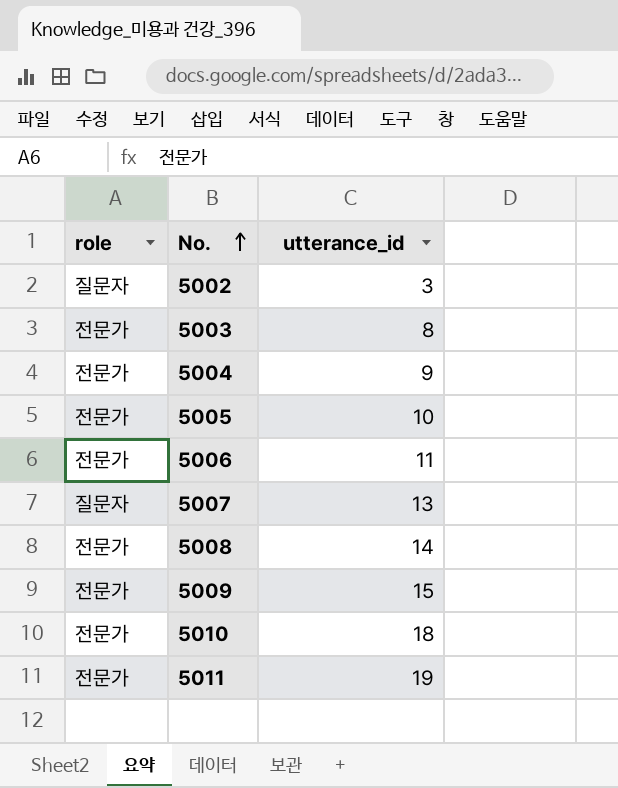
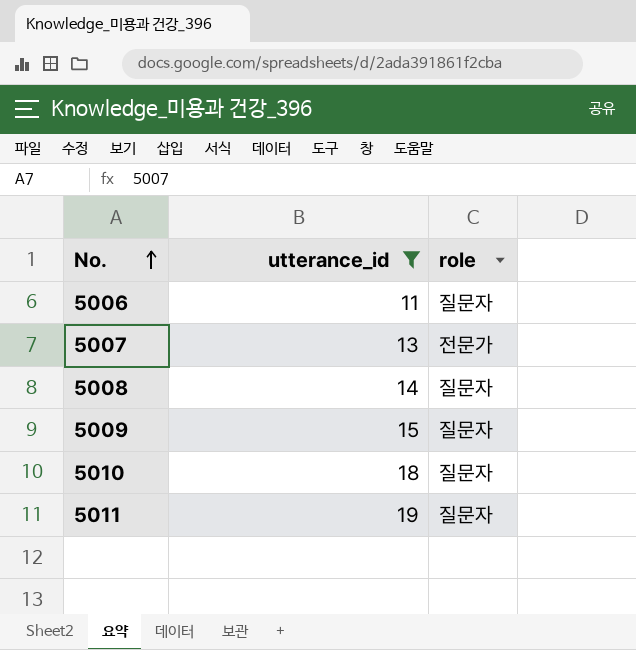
filter: none -> utterance_id >= 11
column role | position: 1 -> 3
5006 | role: 전문가 -> 질문자
5007 | role: 질문자 -> 전문가
5008 | role: 전문가 -> 질문자
5009 | role: 전문가 -> 질문자
5010 | role: 전문가 -> 질문자
5011 | role: 전문가 -> 질문자

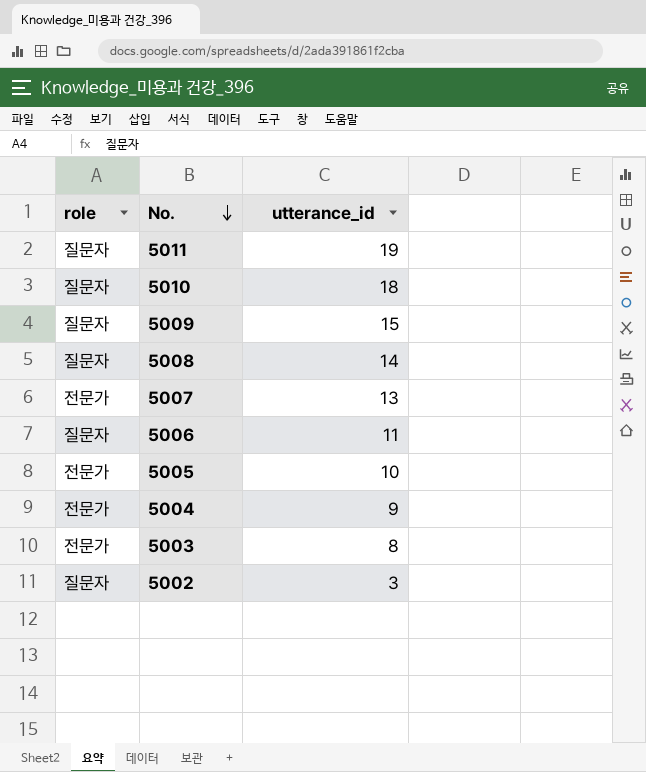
filter: utterance_id >= 11 -> none
row order: No. ascending -> No. descending
column role | position: 3 -> 1

